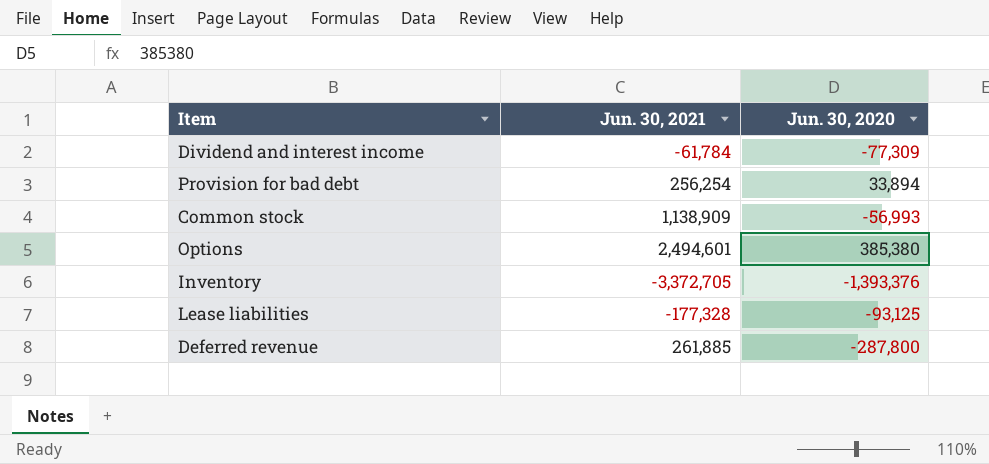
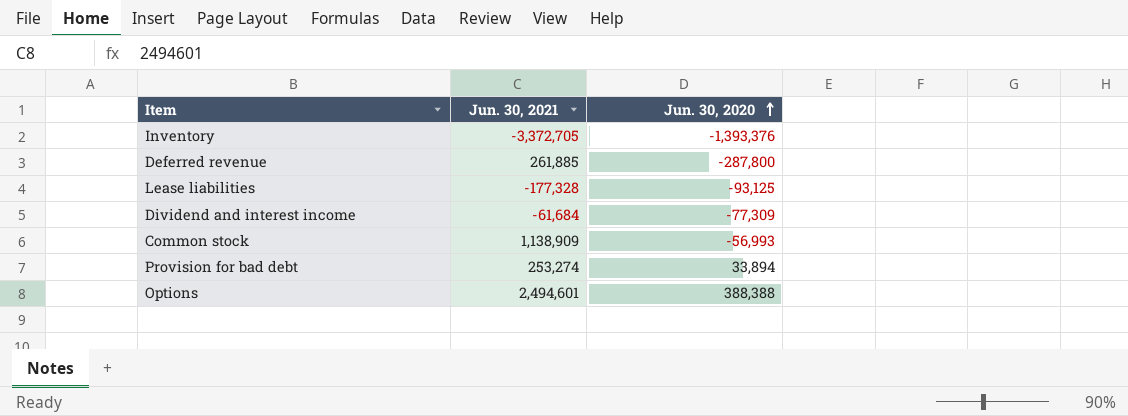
row order: none -> Jun. 30, 2020 ascending
Dividend and interest income | Jun. 30, 2021: -61,784 -> -61,684
Provision for bad debt | Jun. 30, 2021: 256,254 -> 253,274
Options | Jun. 30, 2020: 385,380 -> 388,388

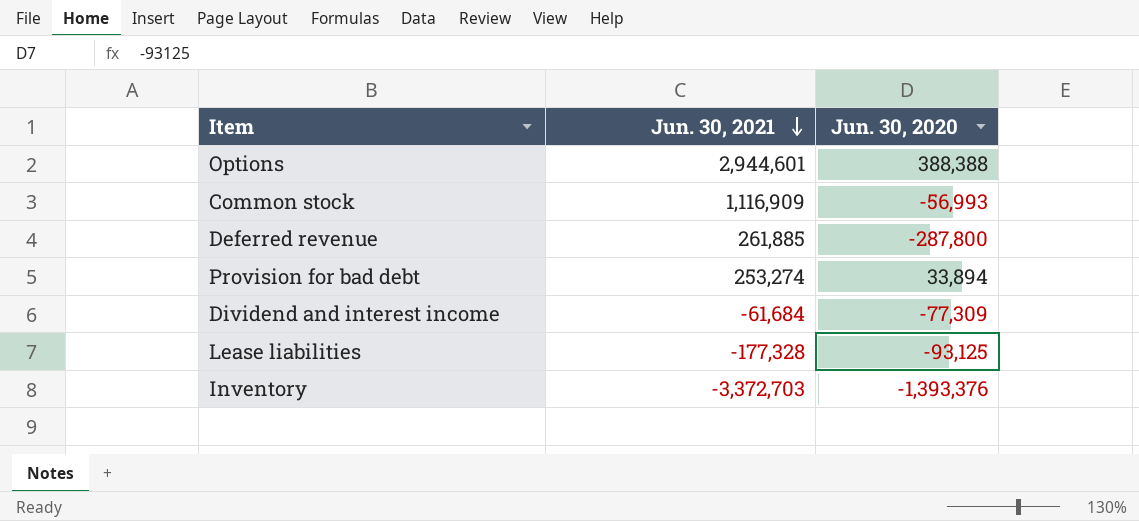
row order: Jun. 30, 2020 ascending -> Jun. 30, 2021 descending
Options | Jun. 30, 2021: 2,494,601 -> 2,944,601
Common stock | Jun. 30, 2021: 1,138,909 -> 1,116,909
Inventory | Jun. 30, 2021: -3,372,705 -> -3,372,703

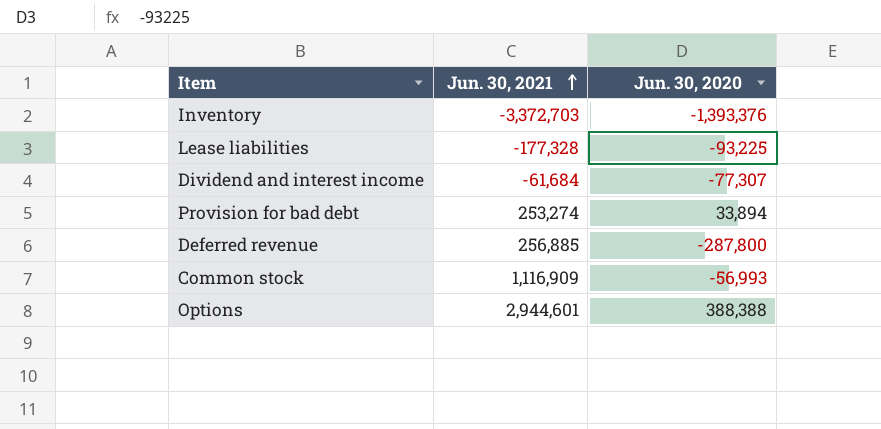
row order: Jun. 30, 2021 descending -> Jun. 30, 2021 ascending
Lease liabilities | Jun. 30, 2020: -93,125 -> -93,225
Dividend and interest income | Jun. 30, 2020: -77,309 -> -77,307
Deferred revenue | Jun. 30, 2021: 261,885 -> 256,885

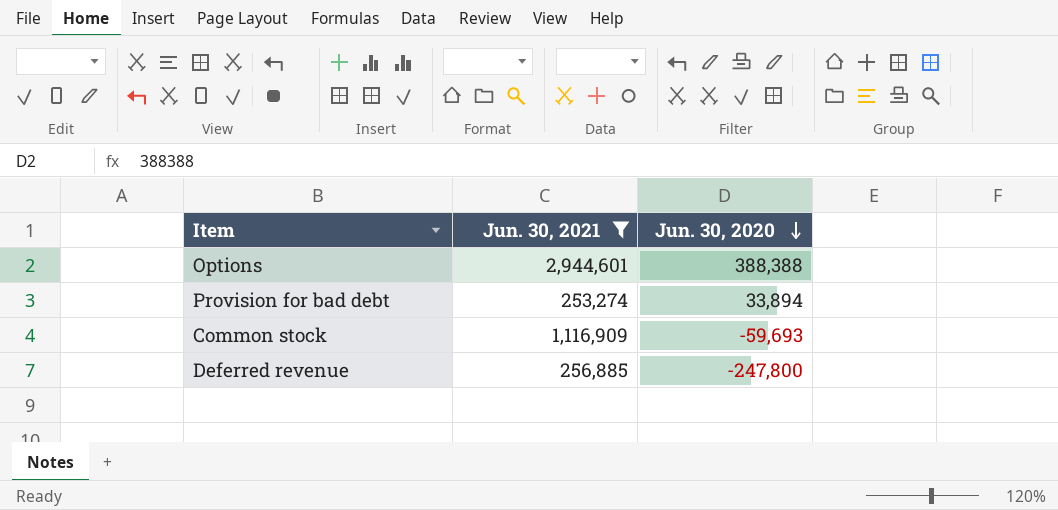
filter: none -> Jun. 30, 2021 >= 253,274
row order: Jun. 30, 2021 ascending -> Jun. 30, 2020 descending
Common stock | Jun. 30, 2020: -56,993 -> -59,693
Deferred revenue | Jun. 30, 2020: -287,800 -> -247,800

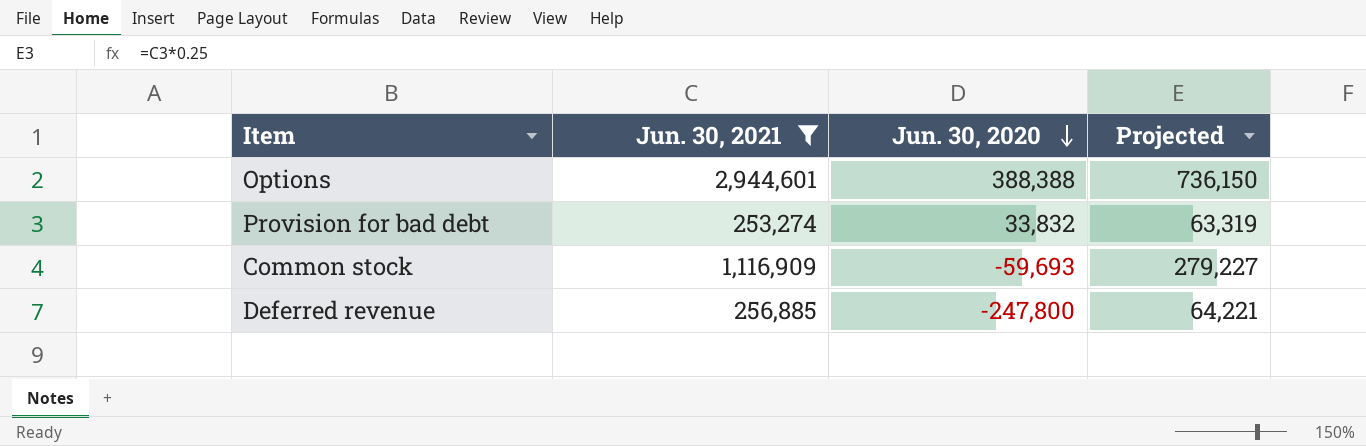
column Projected | formula: none -> [Jun. 30, 2021] * 0.25
Provision for bad debt | Jun. 30, 2020: 33,894 -> 33,832

